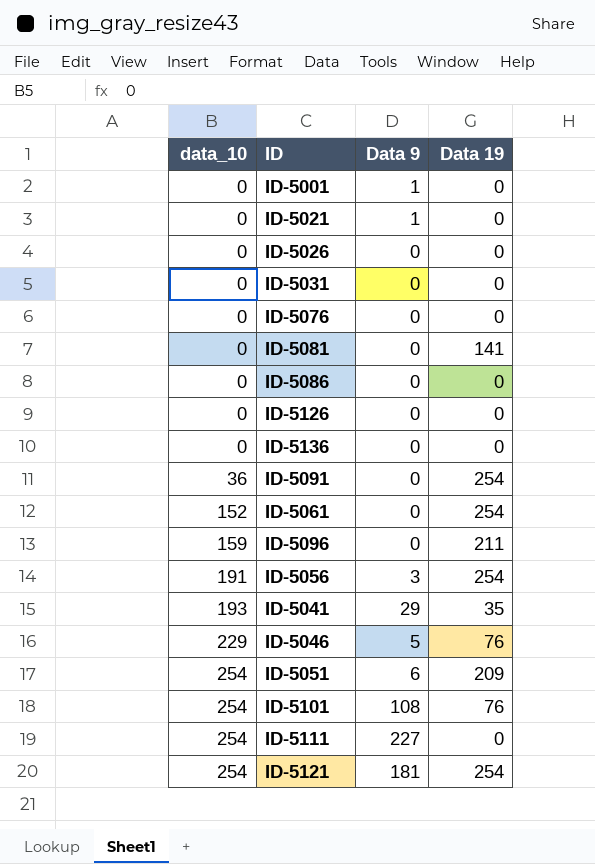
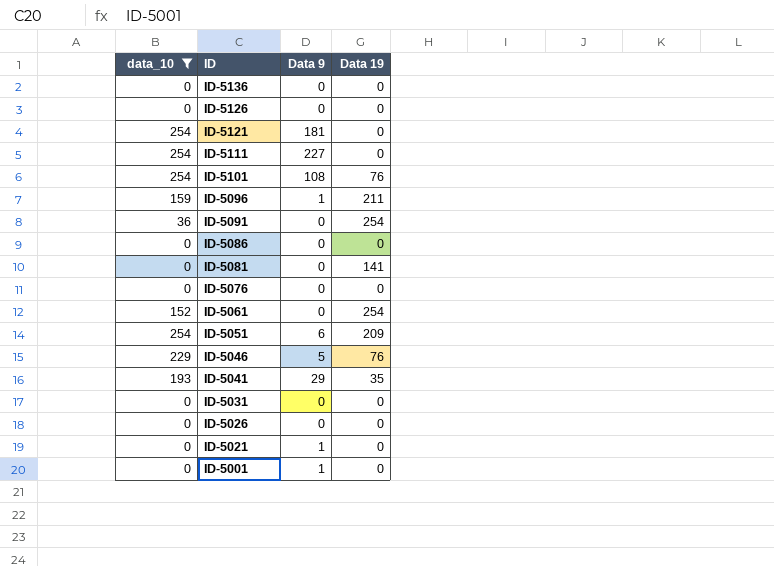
filter: none -> data_10 != 191
row order: data_10 ascending -> ID descending
ID-5121 | Data 19: 254 -> 0
ID-5096 | Data 9: 0 -> 1

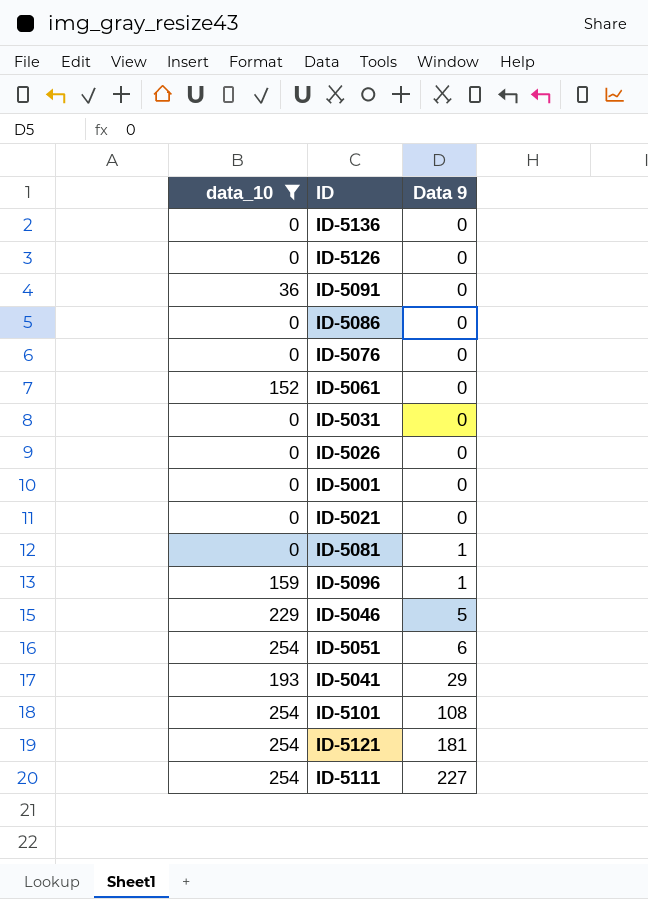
row order: ID descending -> Data 9 ascending
column Data 19 | position: 4 -> none
ID-5001 | Data 9: 1 -> 0
ID-5021 | Data 9: 1 -> 0
ID-5081 | Data 9: 0 -> 1

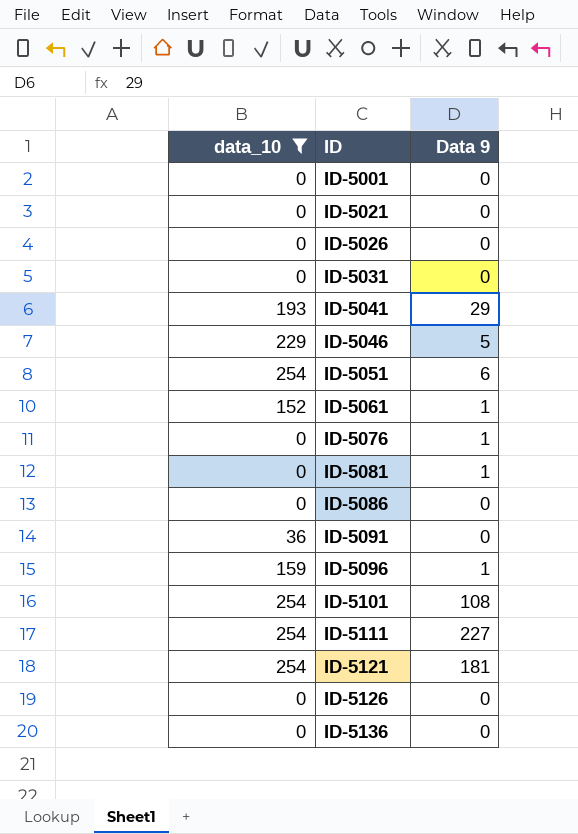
row order: Data 9 ascending -> ID ascending
ID-5061 | Data 9: 0 -> 1
ID-5076 | Data 9: 0 -> 1

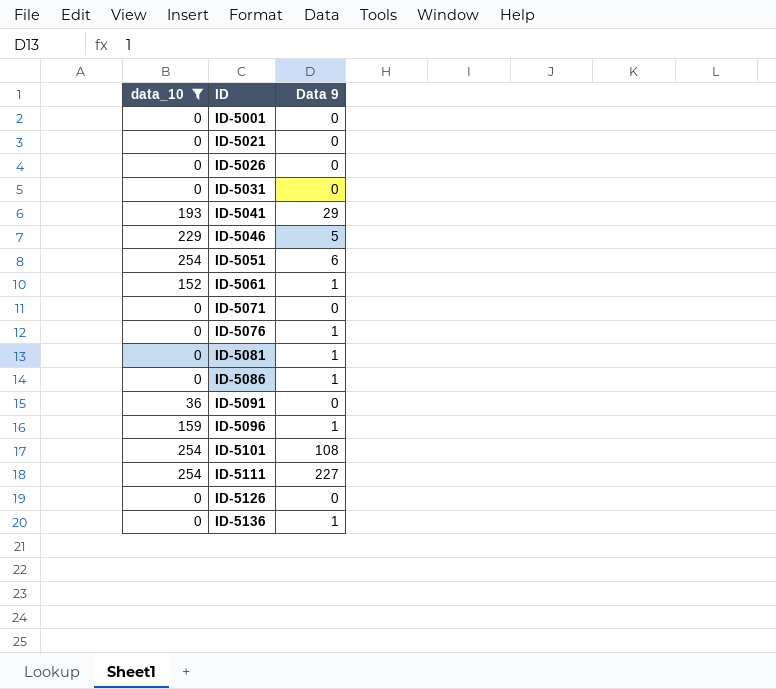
row ID-5121: 254 | 181 -> none
row ID-5071: none -> 0 | 0
ID-5086 | Data 9: 0 -> 1
ID-5136 | Data 9: 0 -> 1

